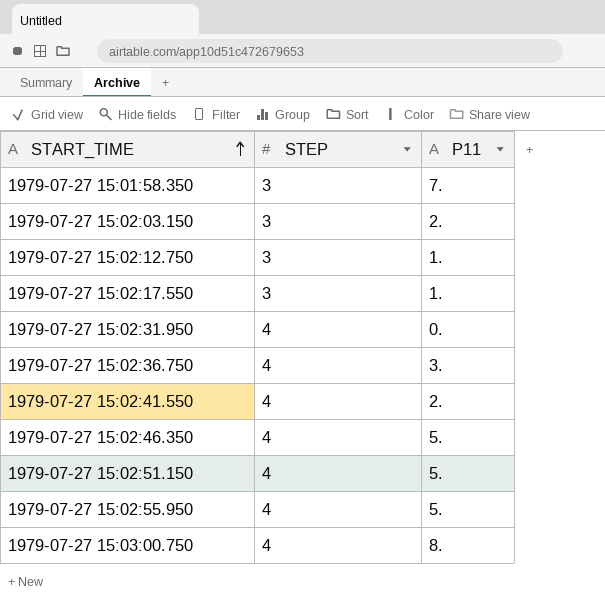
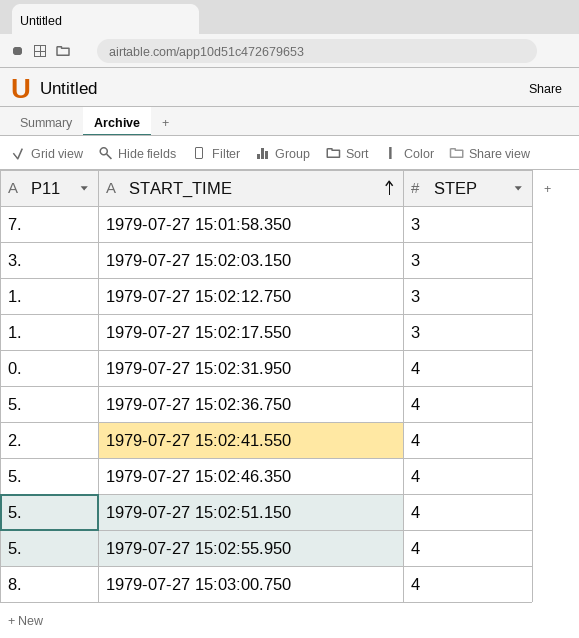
column P11 | position: 3 -> 1
1979-07-27 15:02:03.150 | P11: 2. -> 3.
1979-07-27 15:02:36.750 | P11: 3. -> 5.

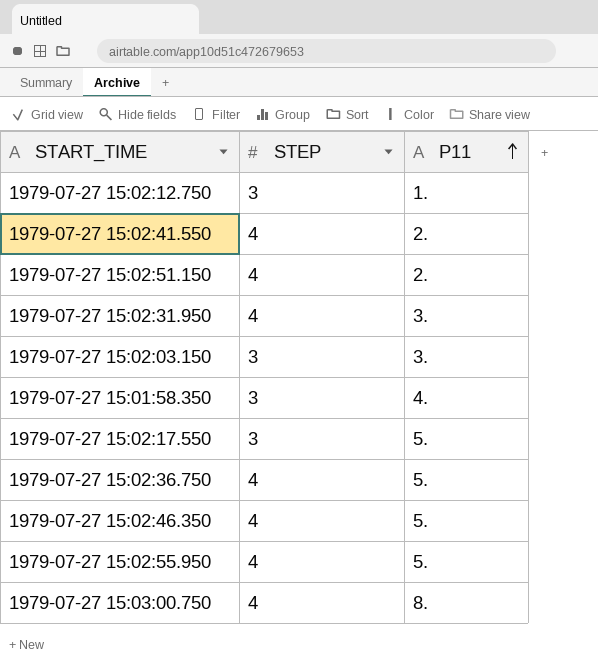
row order: START_TIME ascending -> P11 ascending
column P11 | position: 1 -> 3
1979-07-27 15:02:51.150 | P11: 5. -> 2.
1979-07-27 15:02:31.950 | P11: 0. -> 3.
1979-07-27 15:01:58.350 | P11: 7. -> 4.
1979-07-27 15:02:17.550 | P11: 1. -> 5.

